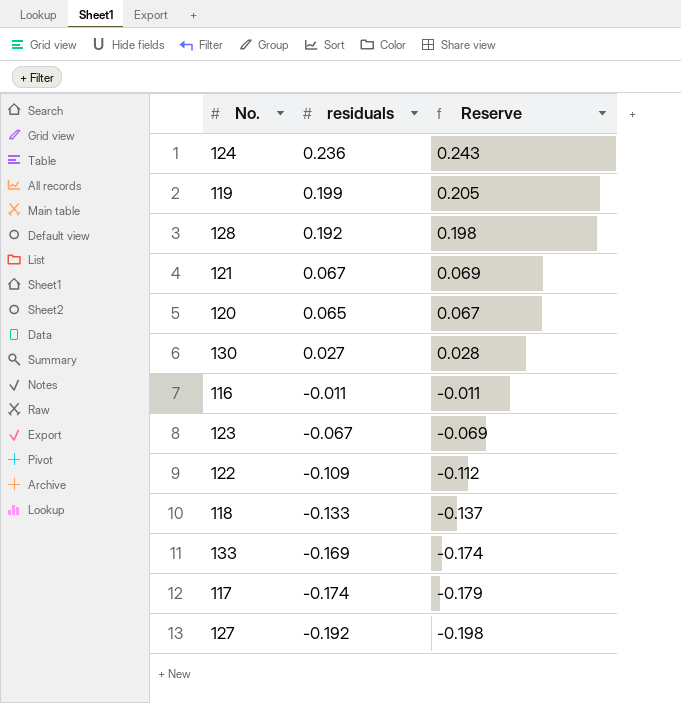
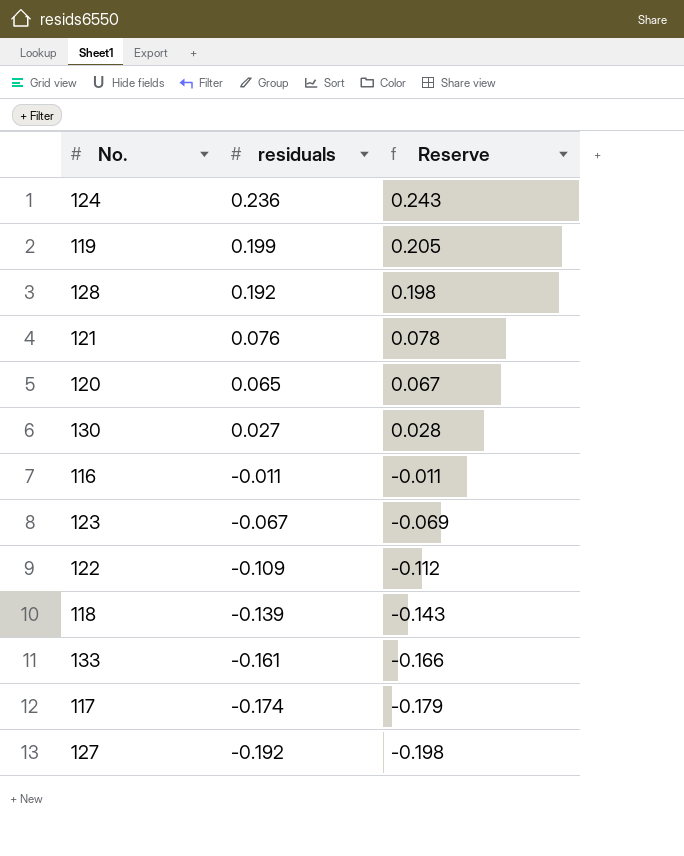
121 | residuals: 0.067 -> 0.076
121 | Reserve: 0.069 -> 0.078
118 | residuals: -0.133 -> -0.139
118 | Reserve: -0.137 -> -0.143
133 | residuals: -0.169 -> -0.161
133 | Reserve: -0.174 -> -0.166

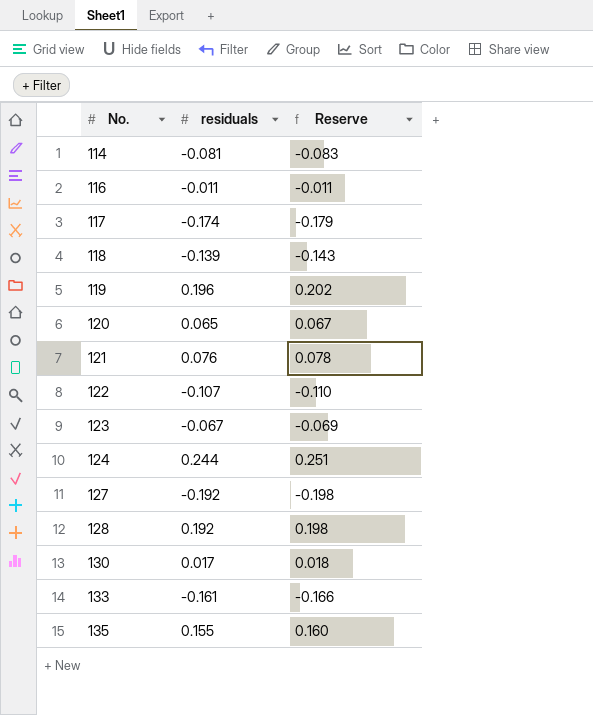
row order: residuals descending -> No. ascending
row 114: none -> -0.081 | -0.083
119 | residuals: 0.199 -> 0.196
119 | Reserve: 0.205 -> 0.202
122 | residuals: -0.109 -> -0.107
122 | Reserve: -0.112 -> -0.110
124 | residuals: 0.236 -> 0.244
124 | Reserve: 0.243 -> 0.251
130 | residuals: 0.027 -> 0.017
130 | Reserve: 0.028 -> 0.018
row 135: none -> 0.155 | 0.160

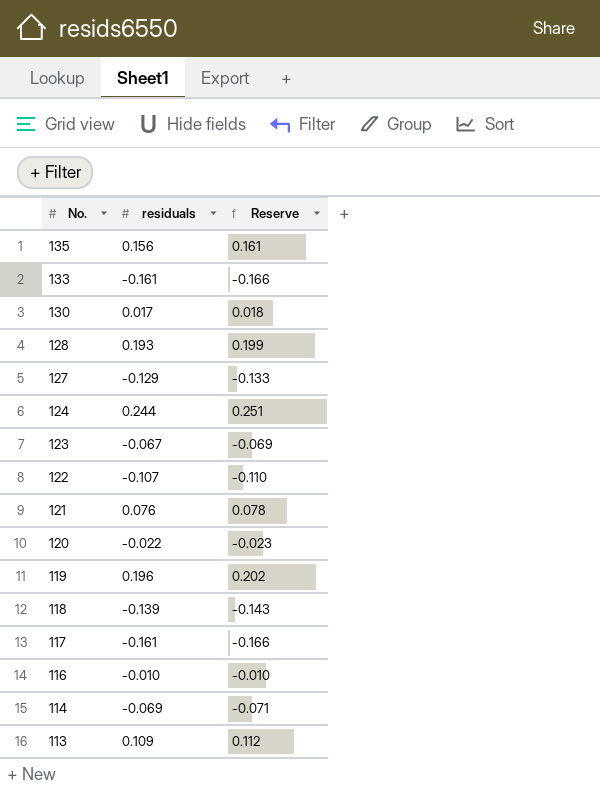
row order: No. ascending -> No. descending
135 | residuals: 0.155 -> 0.156
135 | Reserve: 0.160 -> 0.161
128 | residuals: 0.192 -> 0.193
128 | Reserve: 0.198 -> 0.199
127 | residuals: -0.192 -> -0.129
127 | Reserve: -0.198 -> -0.133
120 | residuals: 0.065 -> -0.022
120 | Reserve: 0.067 -> -0.023
117 | residuals: -0.174 -> -0.161
117 | Reserve: -0.179 -> -0.166
116 | residuals: -0.011 -> -0.010
116 | Reserve: -0.011 -> -0.010
114 | residuals: -0.081 -> -0.069
114 | Reserve: -0.083 -> -0.071
row 113: none -> 0.109 | 0.112

